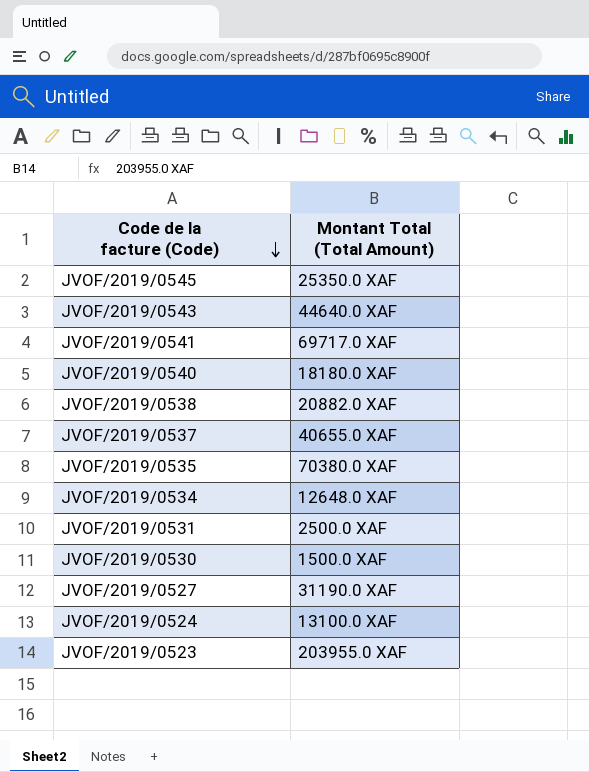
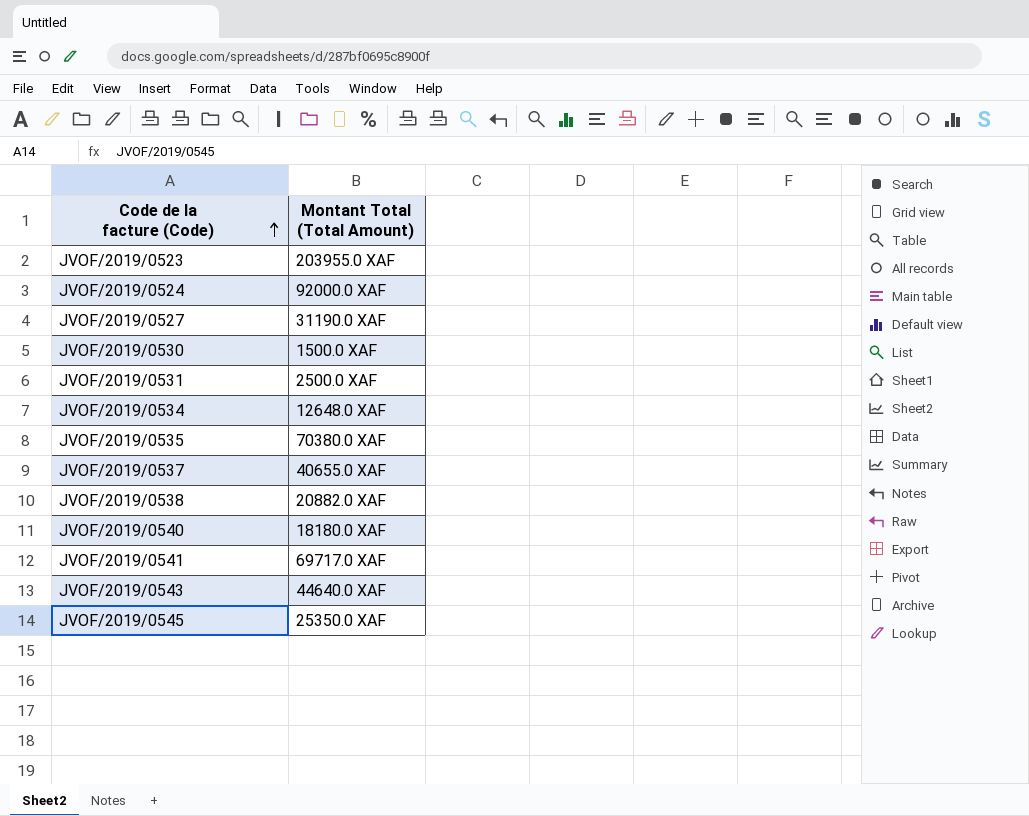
row order: Code de la facture (Code) descending -> Code de la facture (Code) ascending
JVOF/2019/0524 | Montant Total (Total Amount): 13100.0 XAF -> 92000.0 XAF

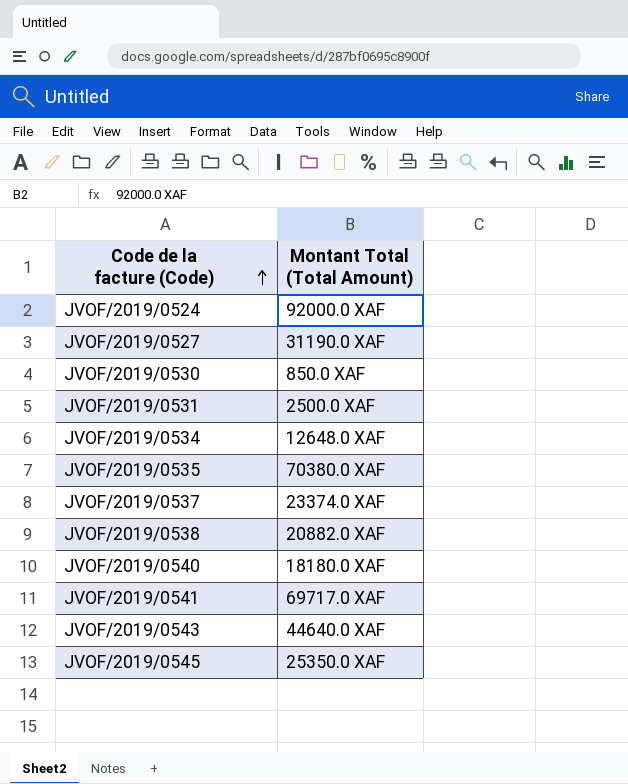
row JVOF/2019/0523: 203955.0 XAF -> none
JVOF/2019/0530 | Montant Total (Total Amount): 1500.0 XAF -> 850.0 XAF
JVOF/2019/0537 | Montant Total (Total Amount): 40655.0 XAF -> 23374.0 XAF

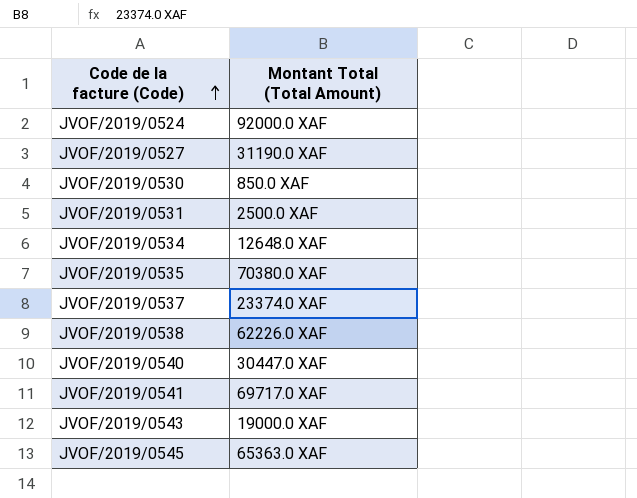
JVOF/2019/0538 | Montant Total (Total Amount): 20882.0 XAF -> 62226.0 XAF
JVOF/2019/0540 | Montant Total (Total Amount): 18180.0 XAF -> 30447.0 XAF
JVOF/2019/0543 | Montant Total (Total Amount): 44640.0 XAF -> 19000.0 XAF
JVOF/2019/0545 | Montant Total (Total Amount): 25350.0 XAF -> 65363.0 XAF

